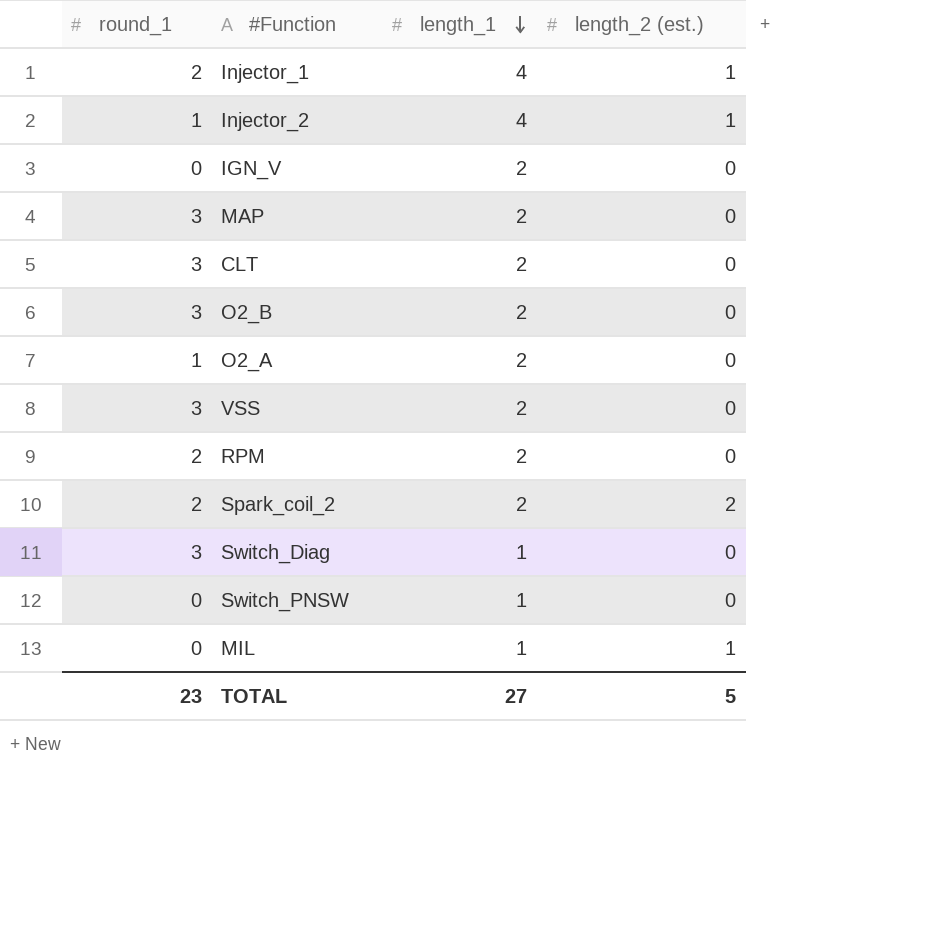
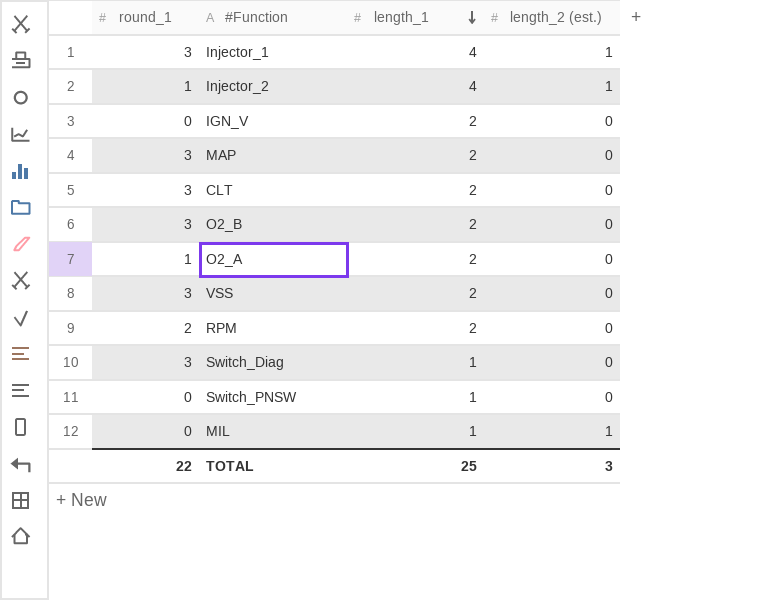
row Spark_coil_2: 2 | 2 | 2 -> none
Injector_1 | round_1: 2 -> 3
TOTAL | round_1: 23 -> 22
TOTAL | length_1: 27 -> 25
TOTAL | length_2 (est.): 5 -> 3

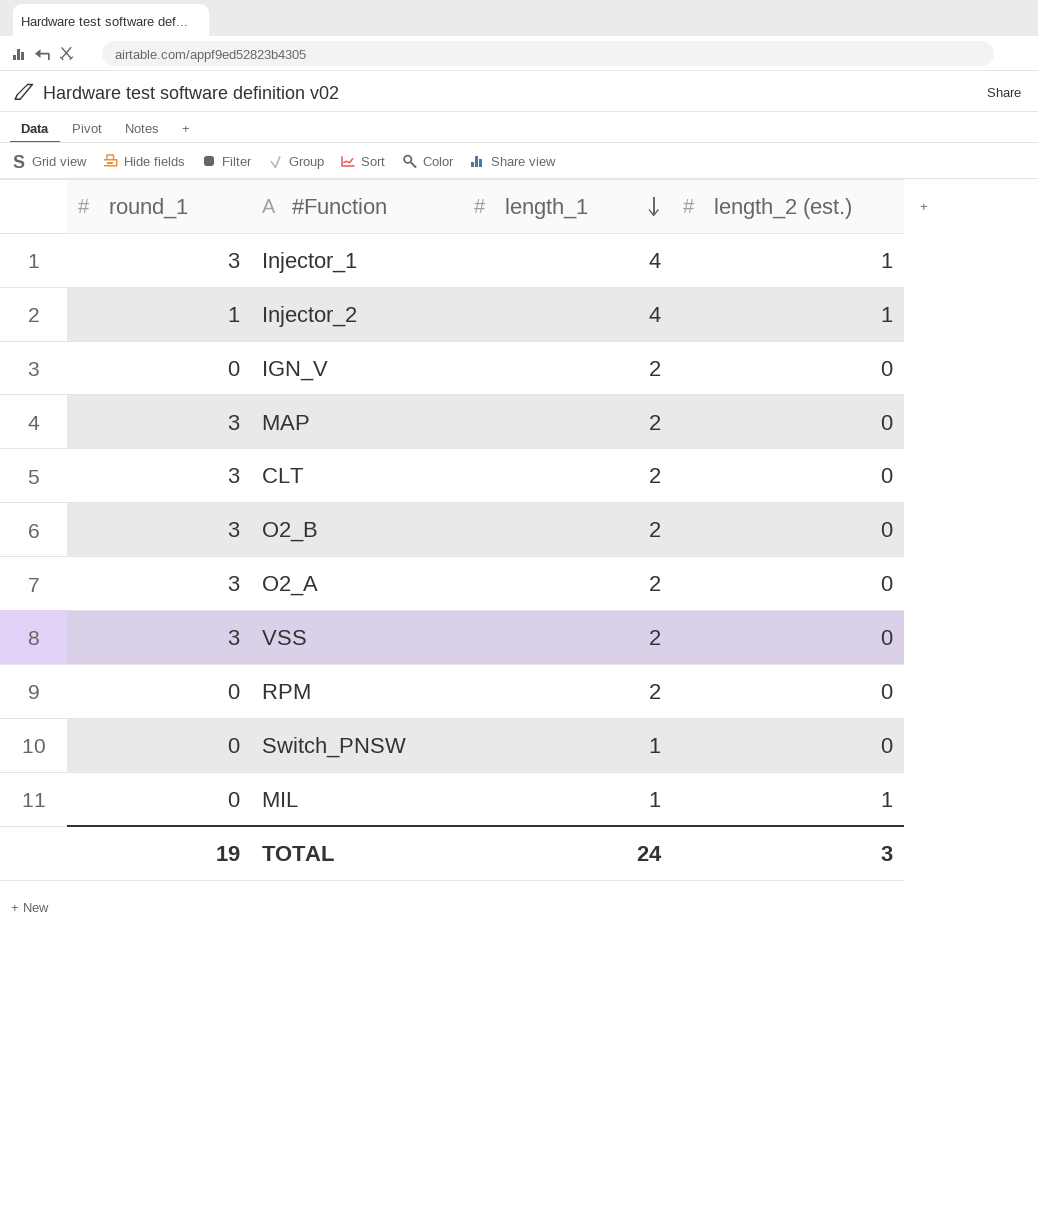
row Switch_Diag: 3 | 1 | 0 -> none
O2_A | round_1: 1 -> 3
RPM | round_1: 2 -> 0
TOTAL | round_1: 22 -> 19
TOTAL | length_1: 25 -> 24

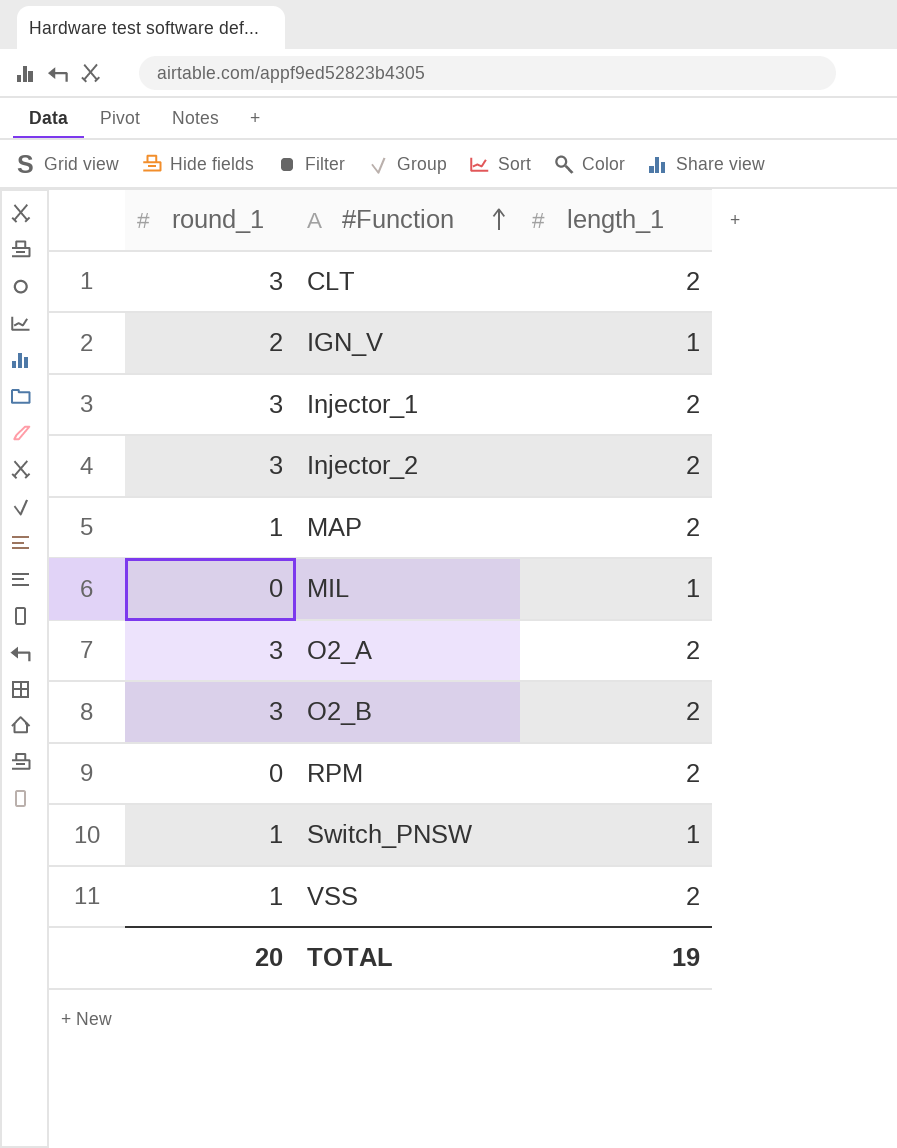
row order: length_1 descending -> #Function ascending
column length_2 (est.) | position: 4 -> none
IGN_V | round_1: 0 -> 2
IGN_V | length_1: 2 -> 1
Injector_1 | length_1: 4 -> 2
Injector_2 | round_1: 1 -> 3
Injector_2 | length_1: 4 -> 2
MAP | round_1: 3 -> 1
Switch_PNSW | round_1: 0 -> 1
VSS | round_1: 3 -> 1
TOTAL | round_1: 19 -> 20
TOTAL | length_1: 24 -> 19

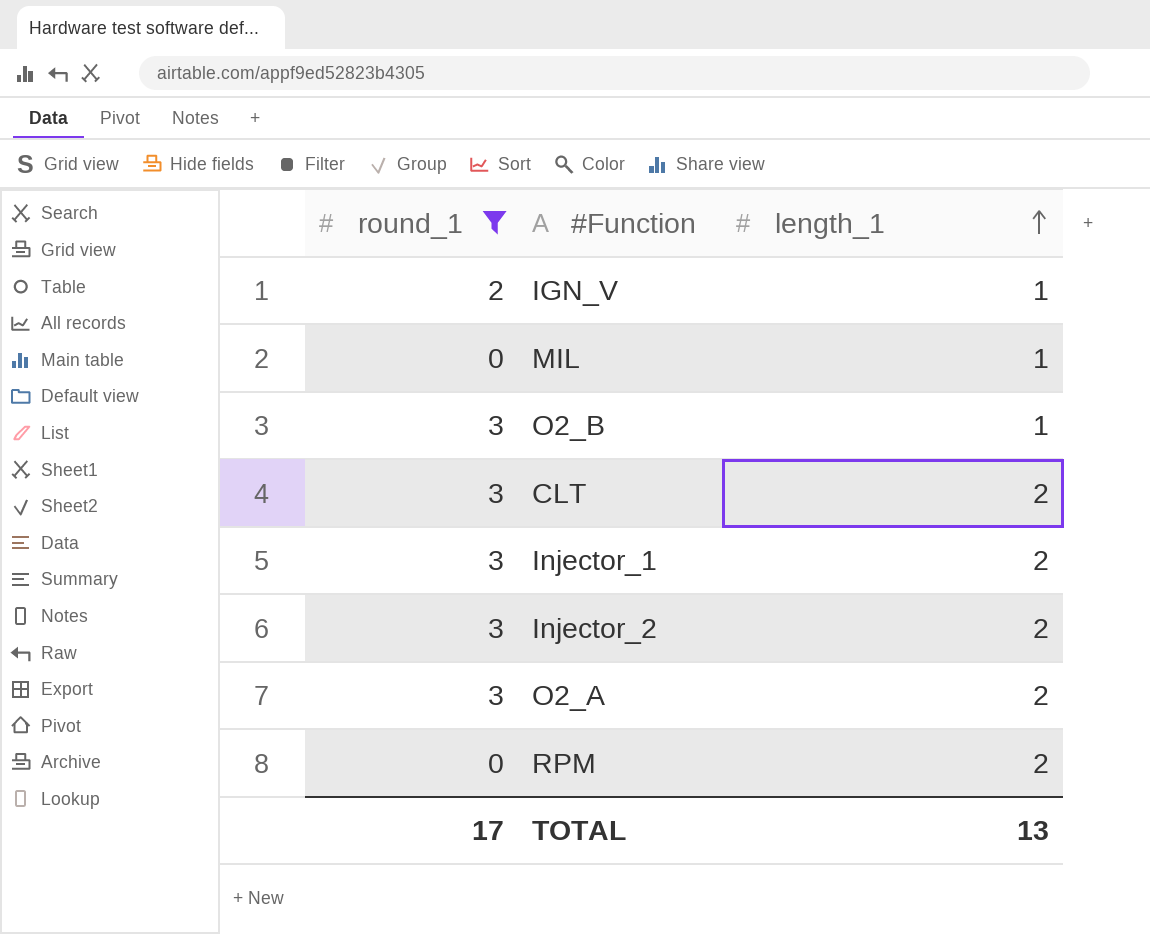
filter: none -> round_1 != 1
row order: #Function ascending -> length_1 ascending
O2_B | length_1: 2 -> 1
TOTAL | round_1: 20 -> 17
TOTAL | length_1: 19 -> 13

